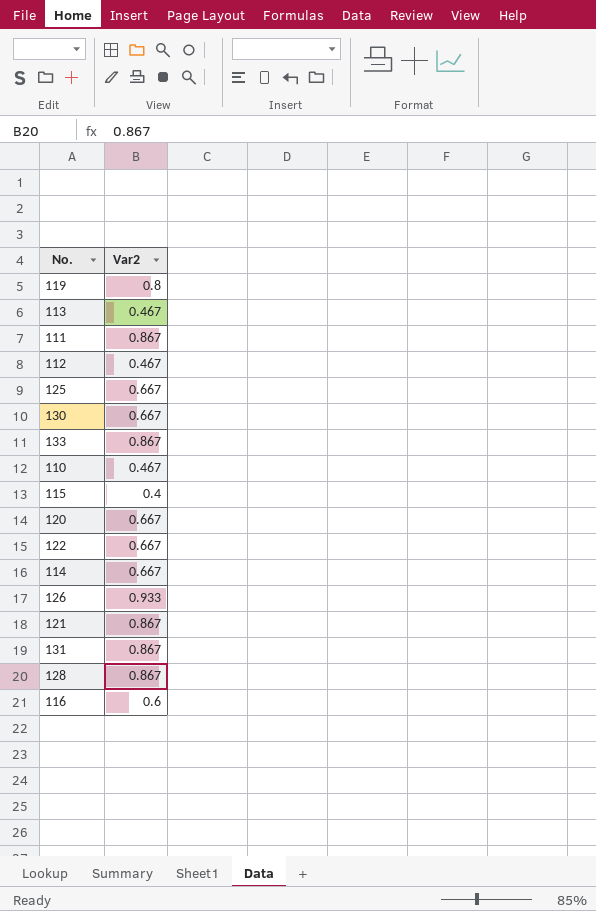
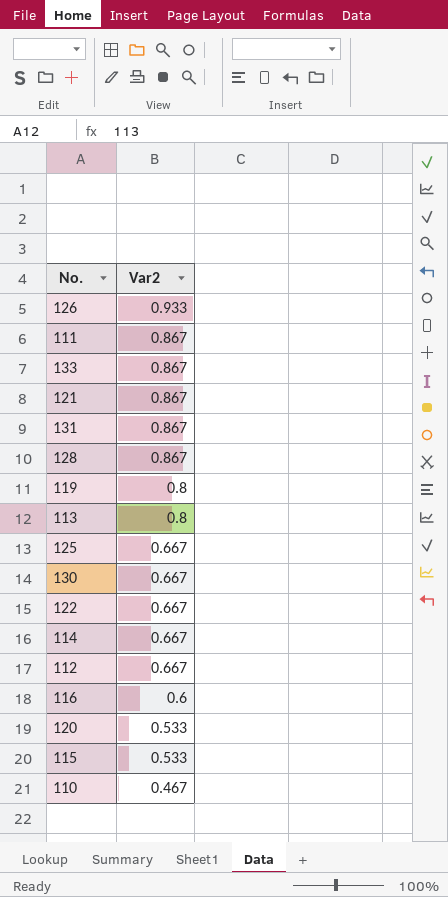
row order: none -> Var2 descending
113 | Var2: 0.467 -> 0.8
112 | Var2: 0.467 -> 0.667
120 | Var2: 0.667 -> 0.533
115 | Var2: 0.4 -> 0.533

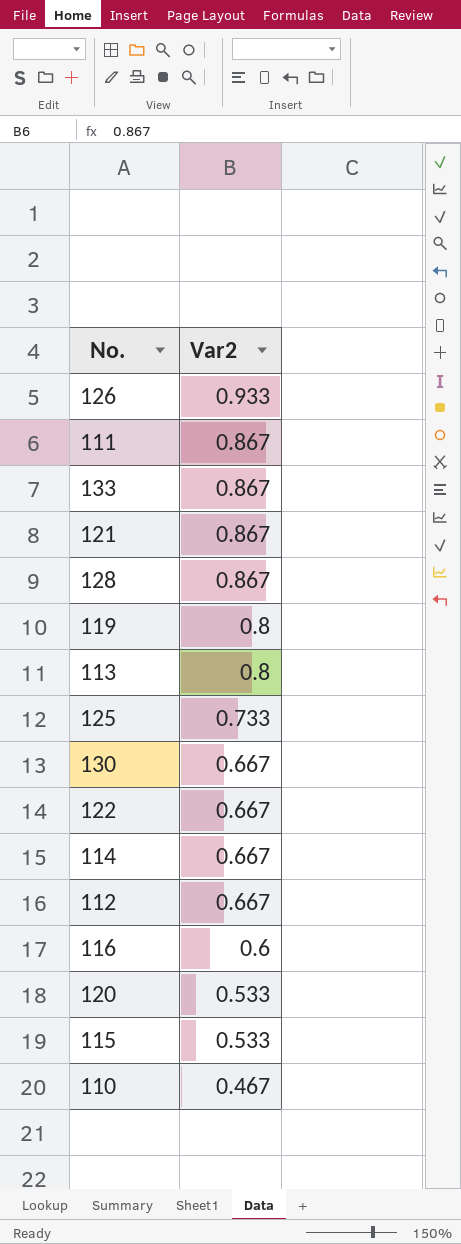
row 131: 0.867 -> none
125 | Var2: 0.667 -> 0.733

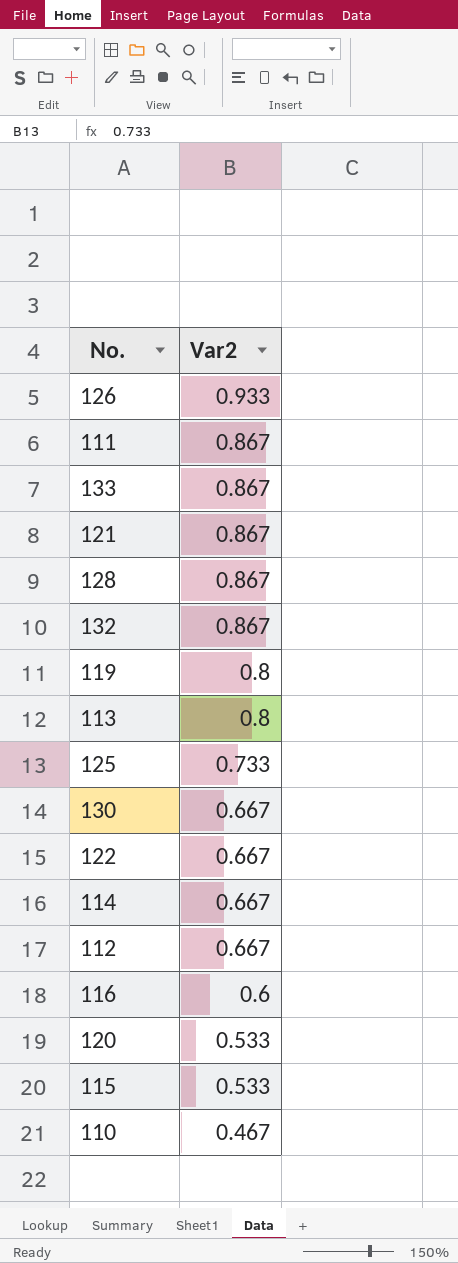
row 132: none -> 0.867

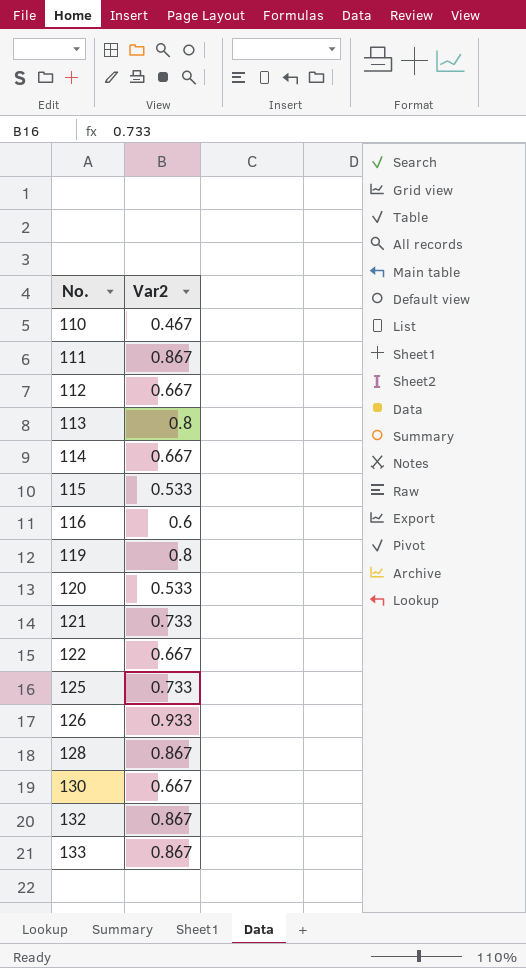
row order: Var2 descending -> No. ascending
121 | Var2: 0.867 -> 0.733

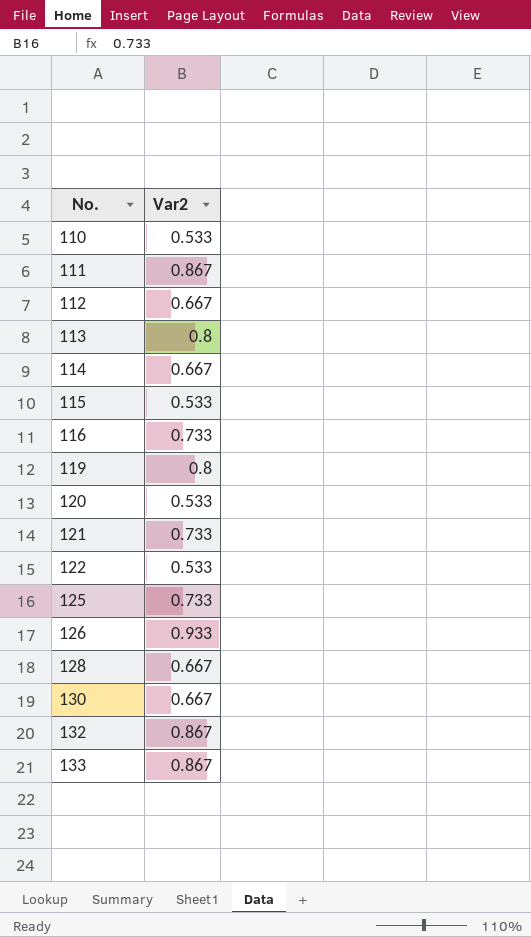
110 | Var2: 0.467 -> 0.533
116 | Var2: 0.6 -> 0.733
122 | Var2: 0.667 -> 0.533
128 | Var2: 0.867 -> 0.667

